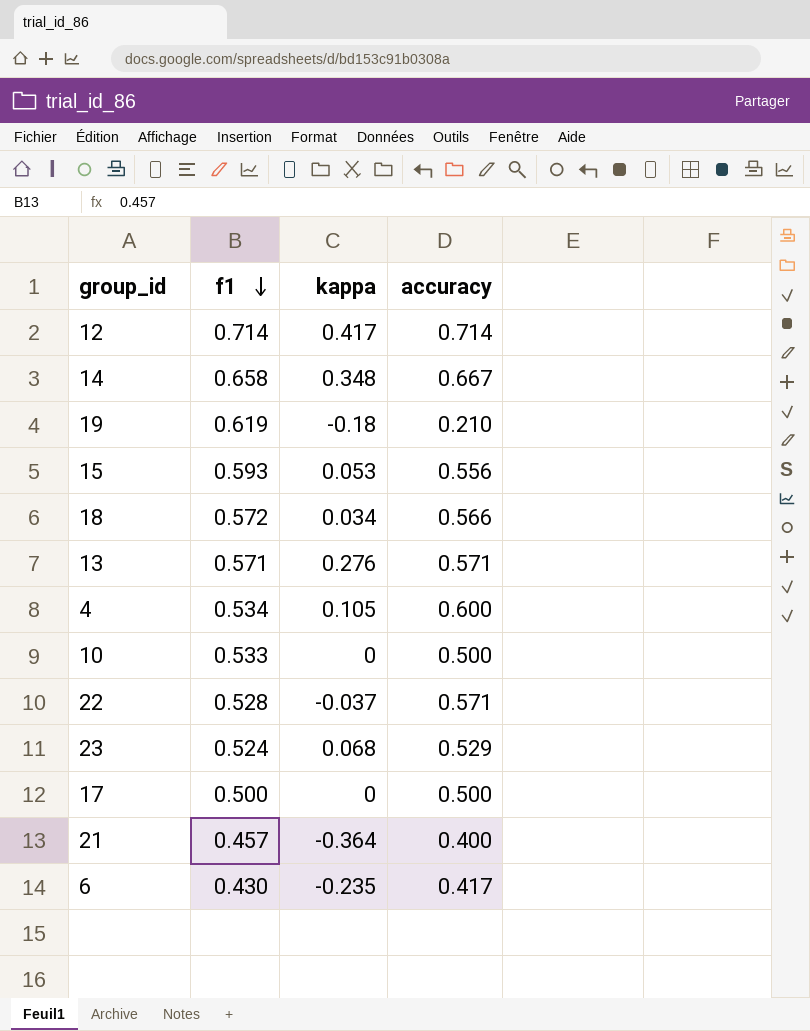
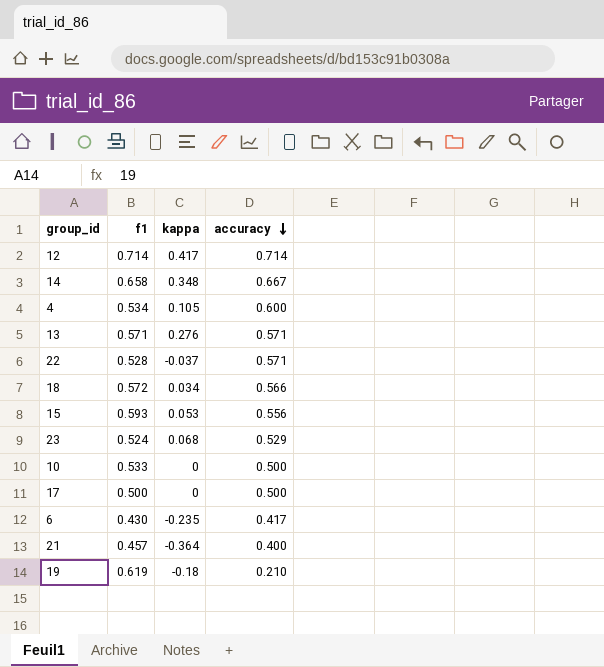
row order: f1 descending -> accuracy descending

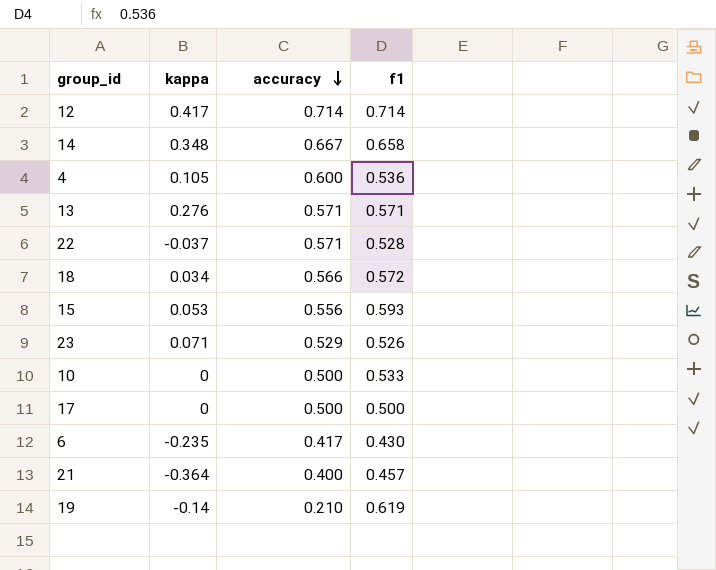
column f1 | position: 2 -> 4
4 | f1: 0.534 -> 0.536
23 | kappa: 0.068 -> 0.071
23 | f1: 0.524 -> 0.526
19 | kappa: -0.18 -> -0.14

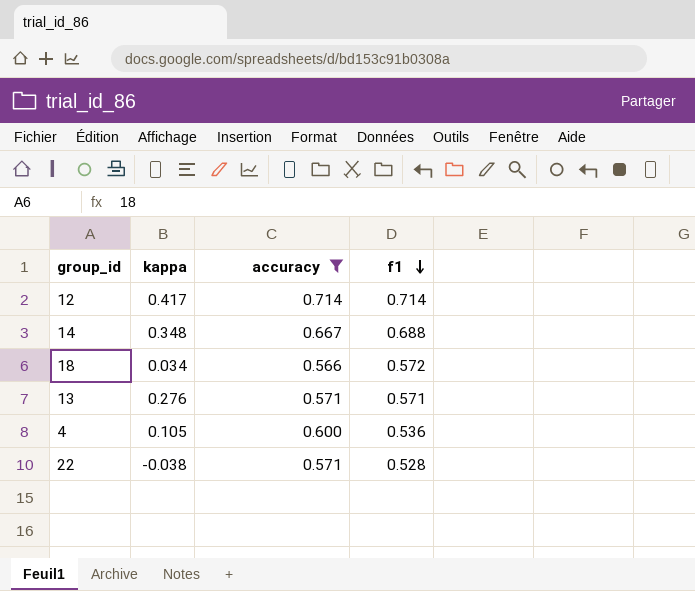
filter: none -> accuracy >= 0.566
row order: accuracy descending -> f1 descending
14 | f1: 0.658 -> 0.688
22 | kappa: -0.037 -> -0.038

